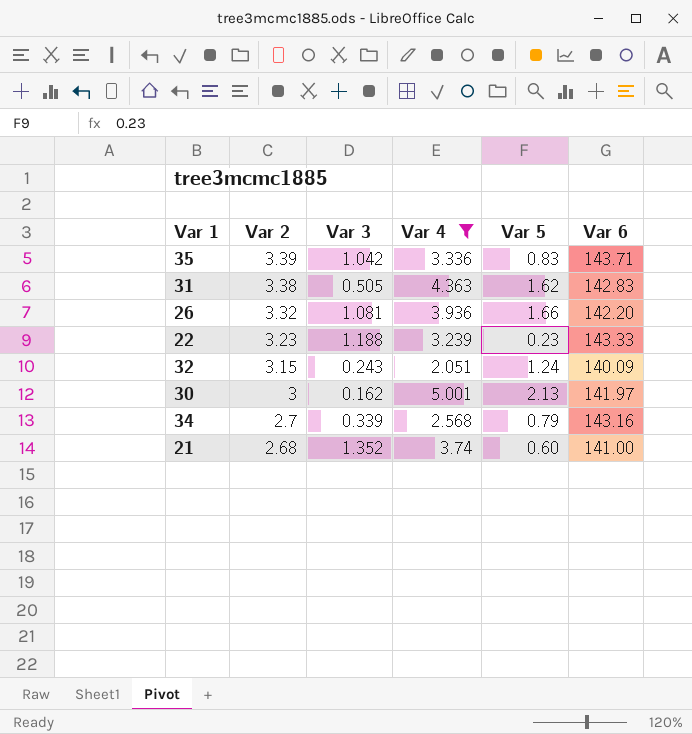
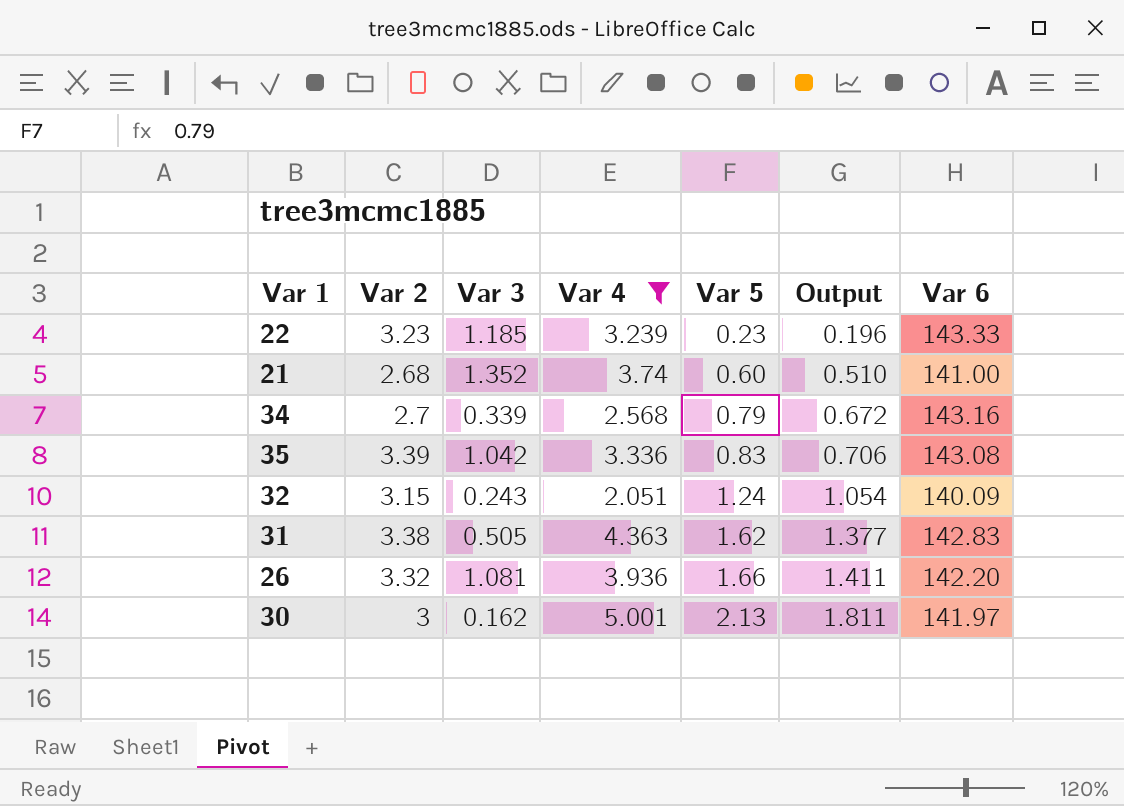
row order: Var 2 descending -> Var 5 ascending
column Output | formula: none -> [Var 5] * 0.85
22 | Var 3: 1.188 -> 1.185
35 | Var 6: 143.71 -> 143.08

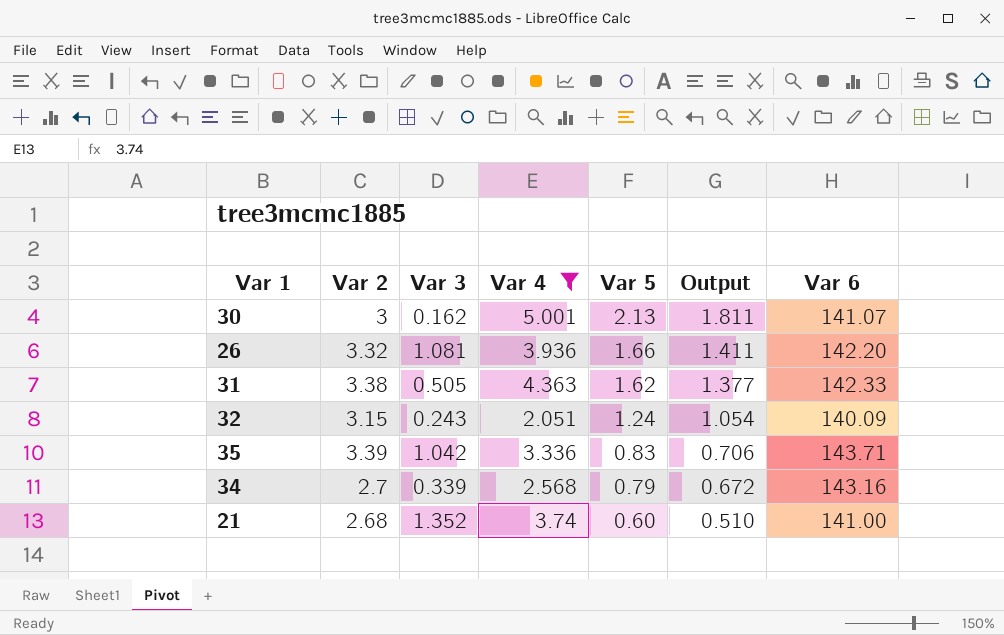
row order: Var 5 ascending -> Var 5 descending
row 22: 3.23 | 1.185 | 3.239 | 0.23 | 0.196 | 143.33 -> none
30 | Var 6: 141.97 -> 141.07
31 | Var 6: 142.83 -> 142.33
35 | Var 6: 143.08 -> 143.71

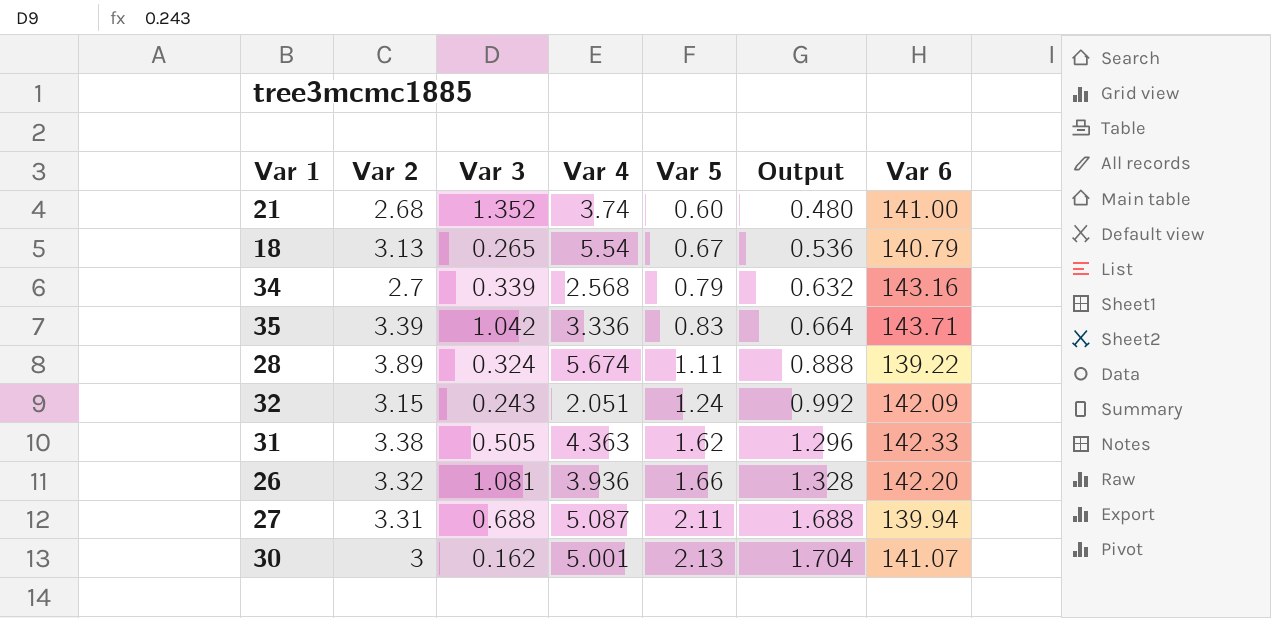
filter: Var 4 <= 5.001 -> none
row order: Var 5 descending -> Var 5 ascending
column Output | formula: [Var 5] * 0.85 -> [Var 5] * 0.8
32 | Var 6: 140.09 -> 142.09

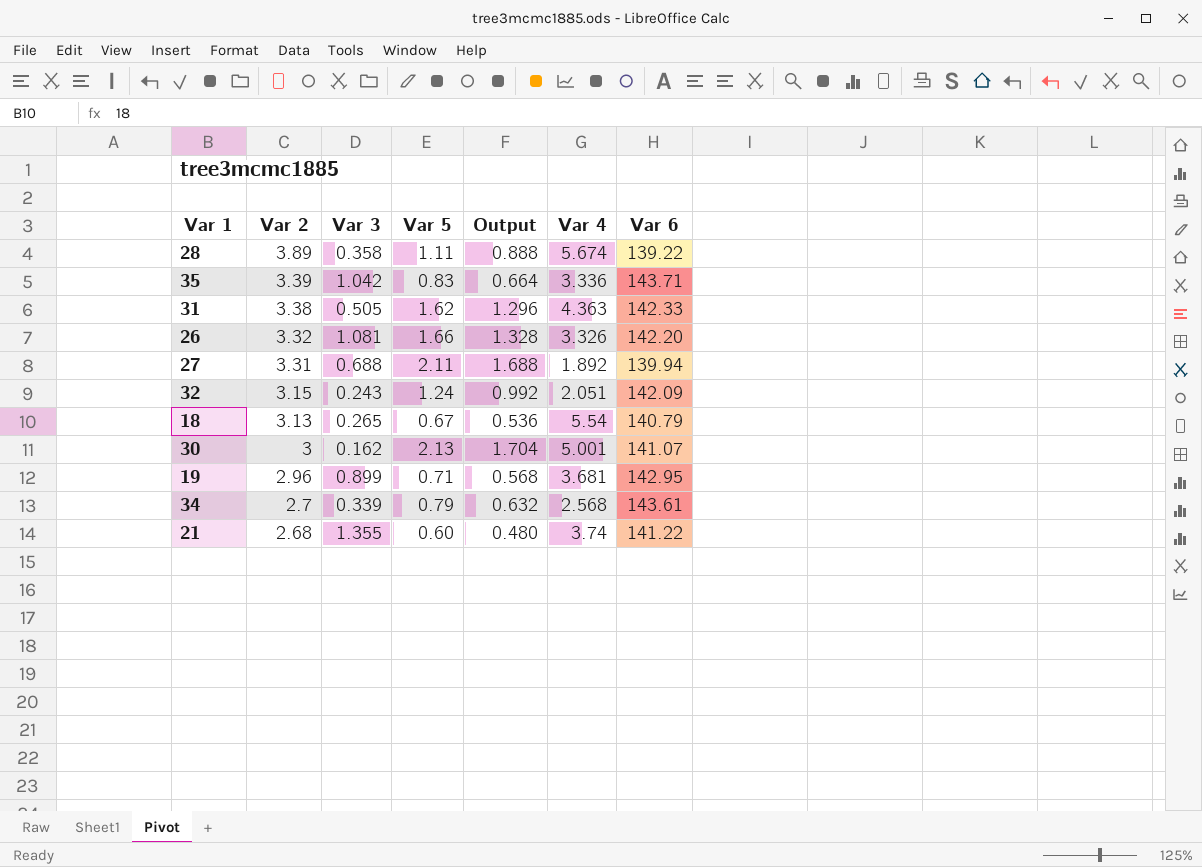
row order: Var 5 ascending -> Var 2 descending
column Var 4 | position: 4 -> 6
28 | Var 3: 0.324 -> 0.358
26 | Var 4: 3.936 -> 3.326
27 | Var 4: 5.087 -> 1.892
row 19: none -> 2.96 | 0.899 | 0.71 | 0.568 | 3.681 | 142.95
34 | Var 6: 143.16 -> 143.61
21 | Var 3: 1.352 -> 1.355
21 | Var 6: 141.00 -> 141.22

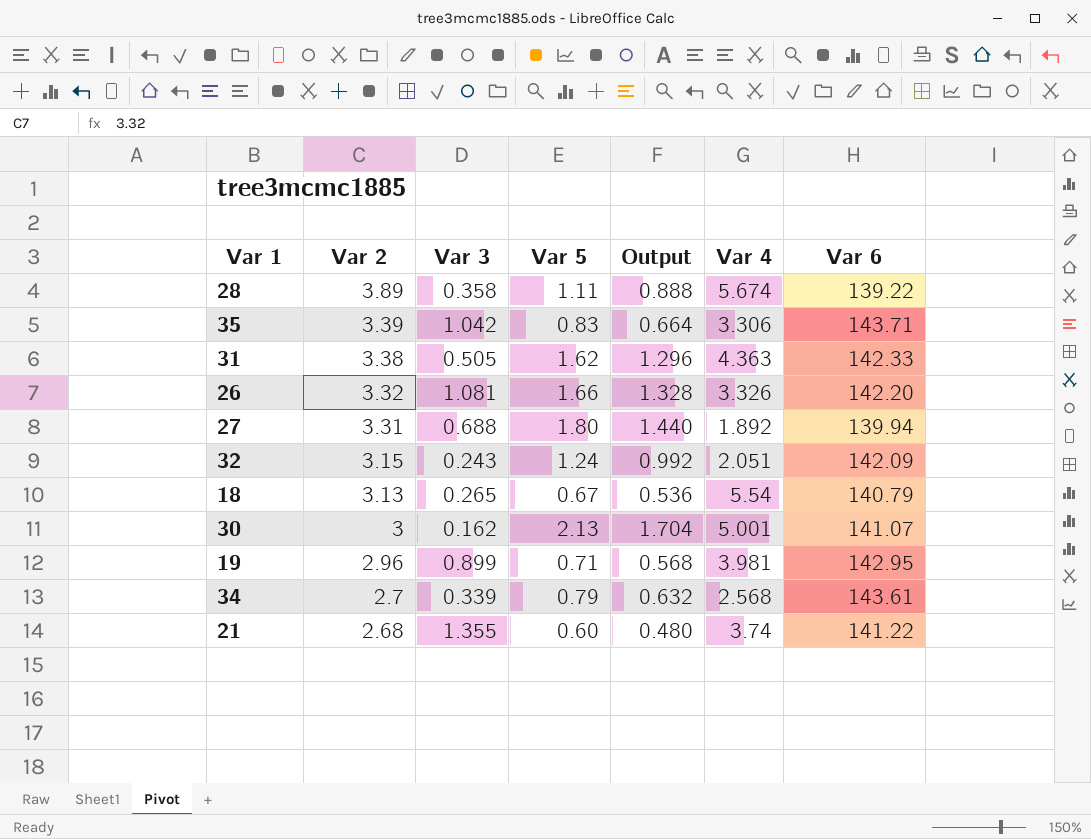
35 | Var 4: 3.336 -> 3.306
27 | Var 5: 2.11 -> 1.80
27 | Output: 1.688 -> 1.440
19 | Var 4: 3.681 -> 3.981

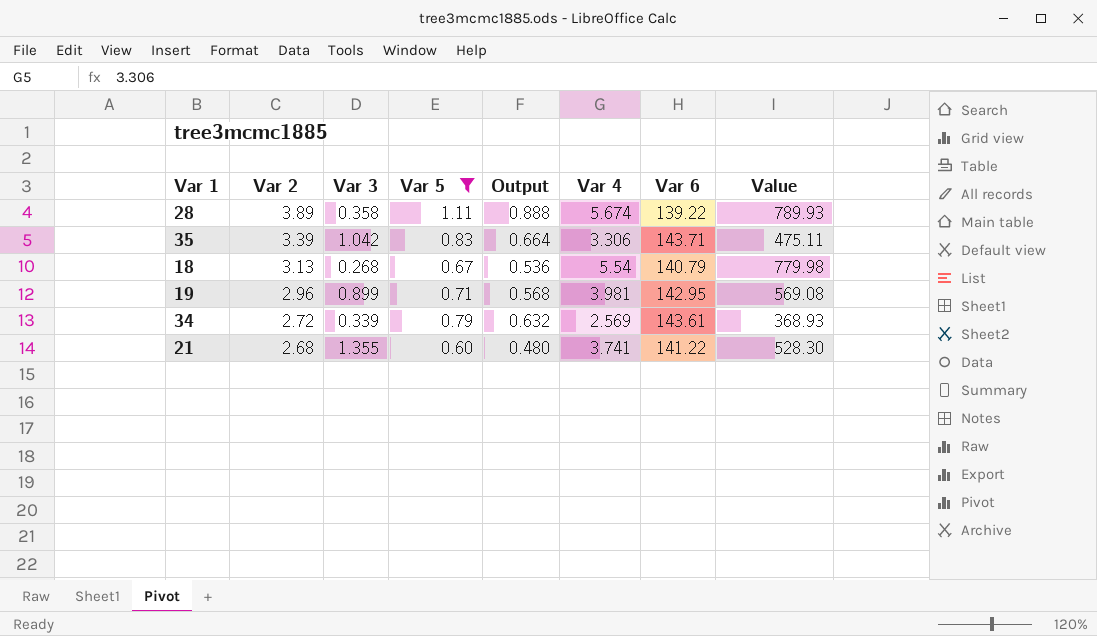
filter: none -> Var 5 <= 1.11
column Value | formula: none -> [Var 4] * [Var 6]
18 | Var 3: 0.265 -> 0.268
34 | Var 2: 2.7 -> 2.72
34 | Var 4: 2.568 -> 2.569
21 | Var 4: 3.74 -> 3.741

